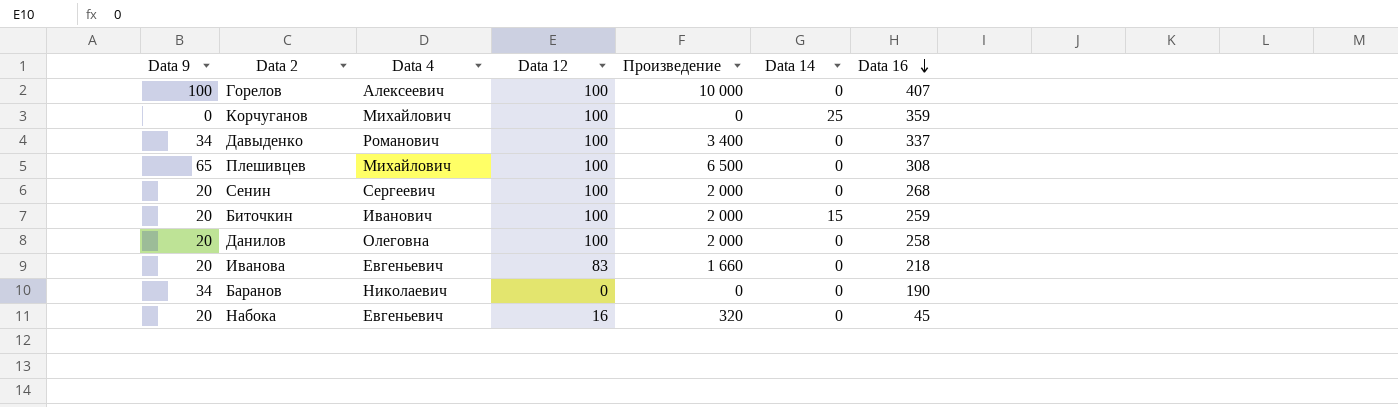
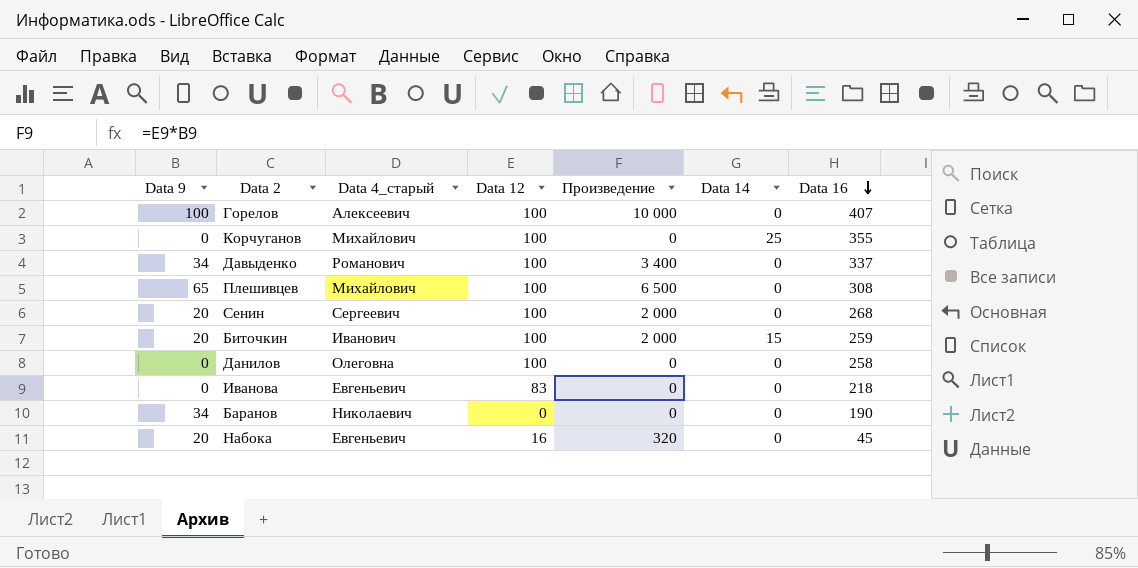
column name: Data 4 -> Data 4_старый
Корчуганов | Data 16: 359 -> 355
Данилов | Data 9: 20 -> 0
Данилов | Произведение: 2 000 -> 0
Иванова | Data 9: 20 -> 0
Иванова | Произведение: 1 660 -> 0

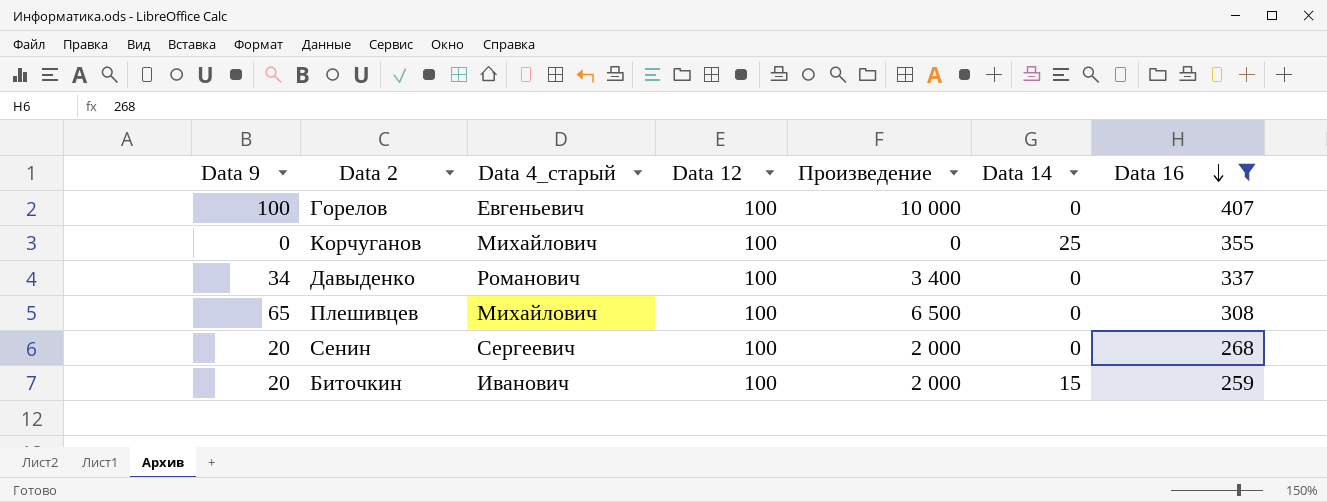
filter: none -> Data 16 >= 259
Горелов | Data 4_старый: Алексеевич -> Евгеньевич

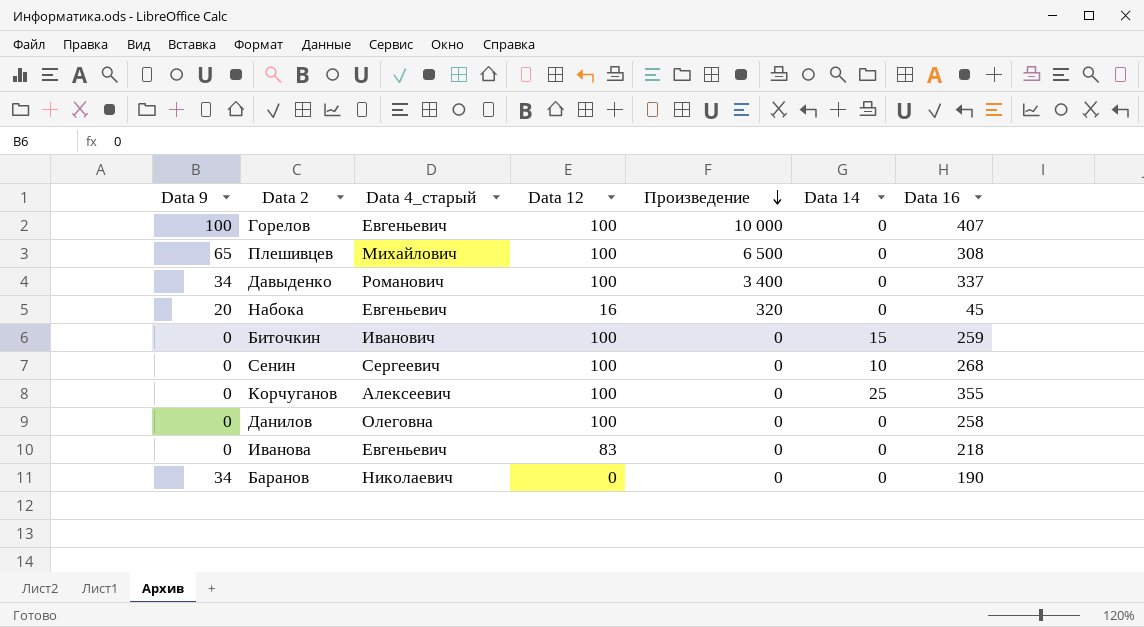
filter: Data 16 >= 259 -> none
row order: Data 16 descending -> Произведение descending
Биточкин | Data 9: 20 -> 0
Биточкин | Произведение: 2 000 -> 0
Сенин | Data 9: 20 -> 0
Сенин | Произведение: 2 000 -> 0
Сенин | Data 14: 0 -> 10
Корчуганов | Data 4_старый: Михайлович -> Алексеевич

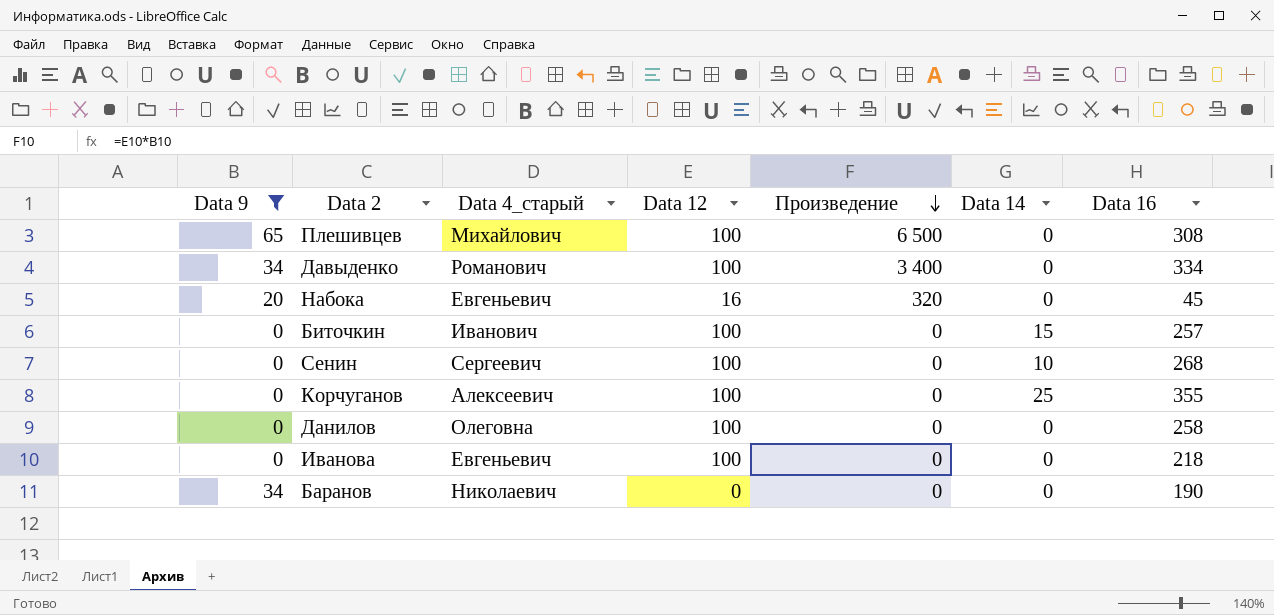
filter: none -> Data 9 != 100
Давыденко | Data 16: 337 -> 334
Биточкин | Data 16: 259 -> 257
Иванова | Data 12: 83 -> 100

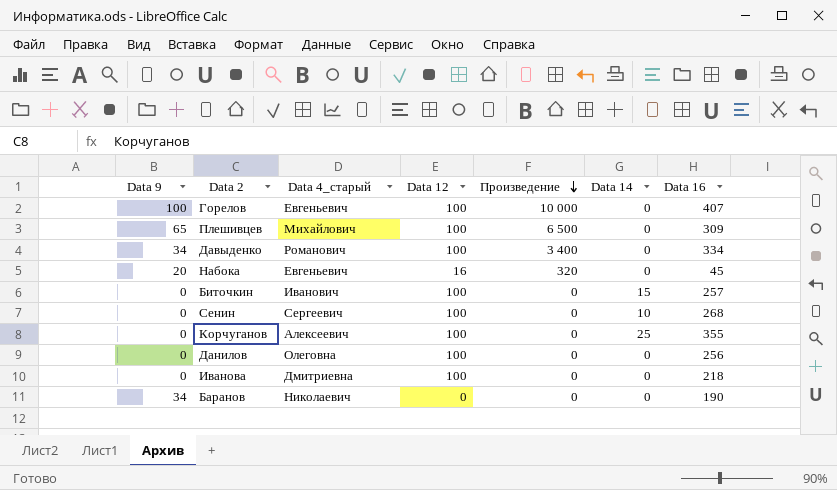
filter: Data 9 != 100 -> none
Плешивцев | Data 16: 308 -> 309
Данилов | Data 16: 258 -> 256
Иванова | Data 4_старый: Евгеньевич -> Дмитриевна

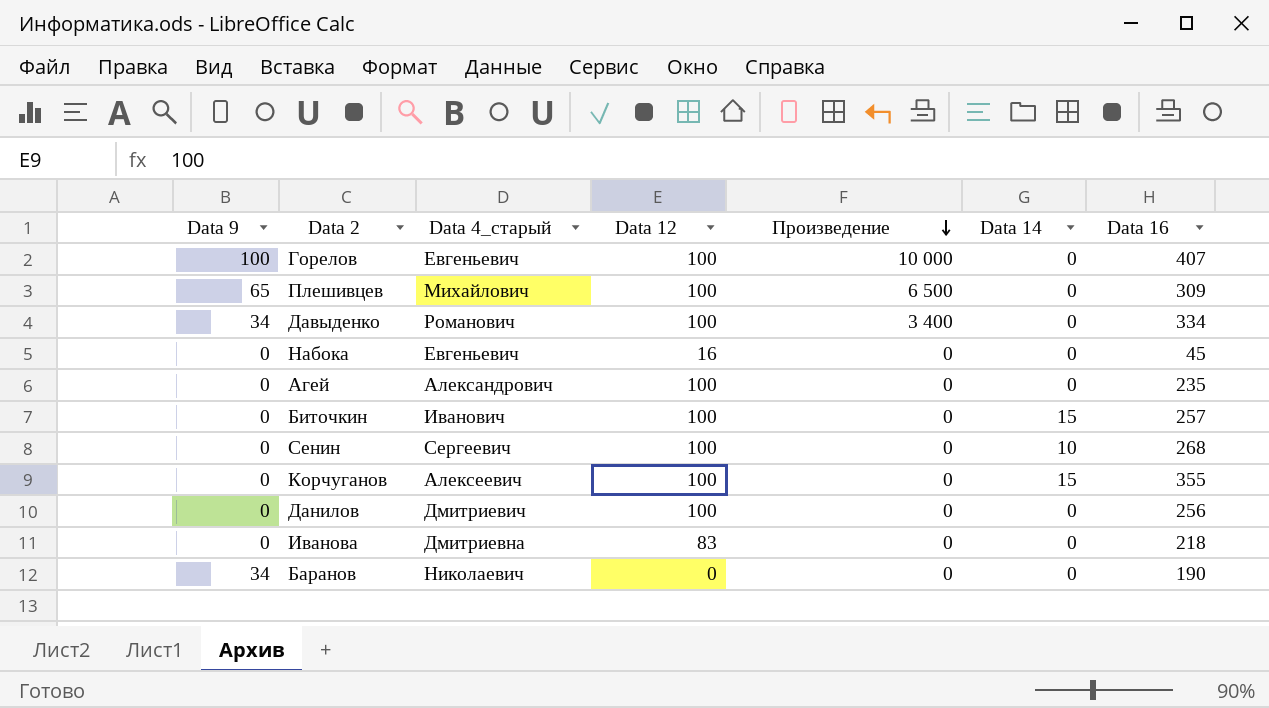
Набока | Data 9: 20 -> 0
Набока | Произведение: 320 -> 0
row Агей: none -> 0 | Александрович | 100 | 0 | 0 | 235
Корчуганов | Data 14: 25 -> 15
Данилов | Data 4_старый: Олеговна -> Дмитриевич
Иванова | Data 12: 100 -> 83

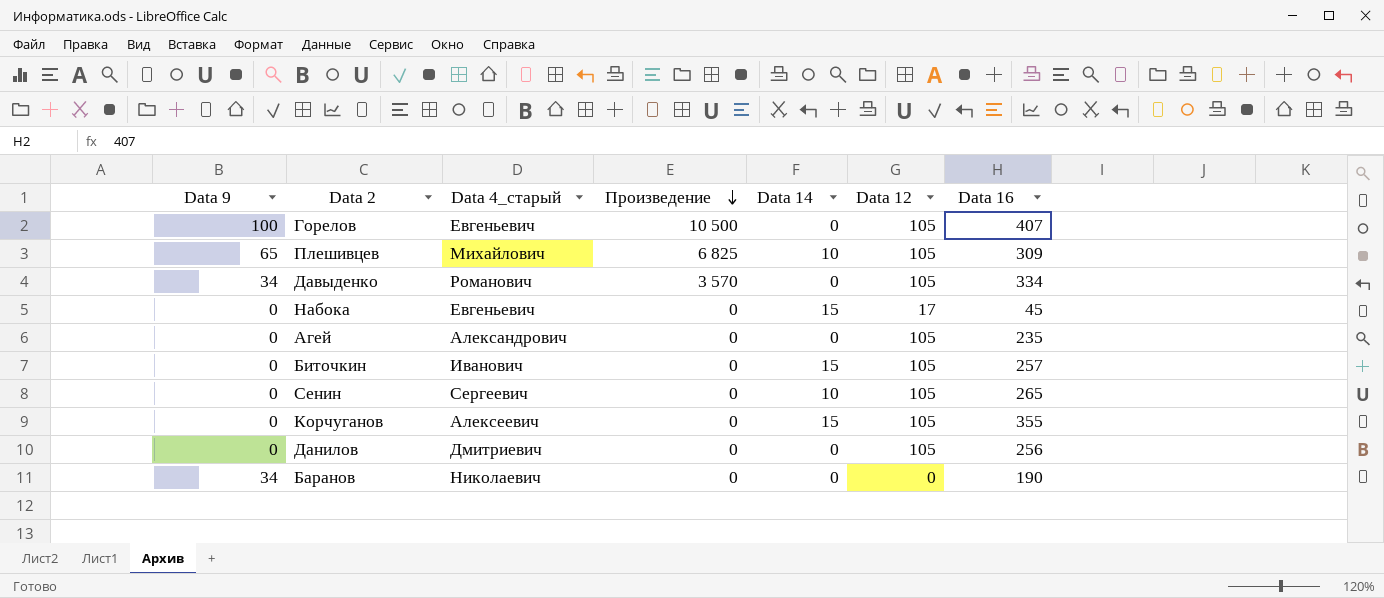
column Data 12 | position: 4 -> 6
row Иванова: 0 | Дмитриевна | 83 | 0 | 0 | 218 -> none
Горелов | Произведение: 10 000 -> 10 500
Горелов | Data 12: 100 -> 105
Плешивцев | Произведение: 6 500 -> 6 825
Плешивцев | Data 14: 0 -> 10
Плешивцев | Data 12: 100 -> 105
Давыденко | Произведение: 3 400 -> 3 570
Давыденко | Data 12: 100 -> 105
Набока | Data 14: 0 -> 15
Набока | Data 12: 16 -> 17
Агей | Data 12: 100 -> 105
Биточкин | Data 12: 100 -> 105
Сенин | Data 12: 100 -> 105
Сенин | Data 16: 268 -> 265
Корчуганов | Data 12: 100 -> 105
Данилов | Data 12: 100 -> 105

